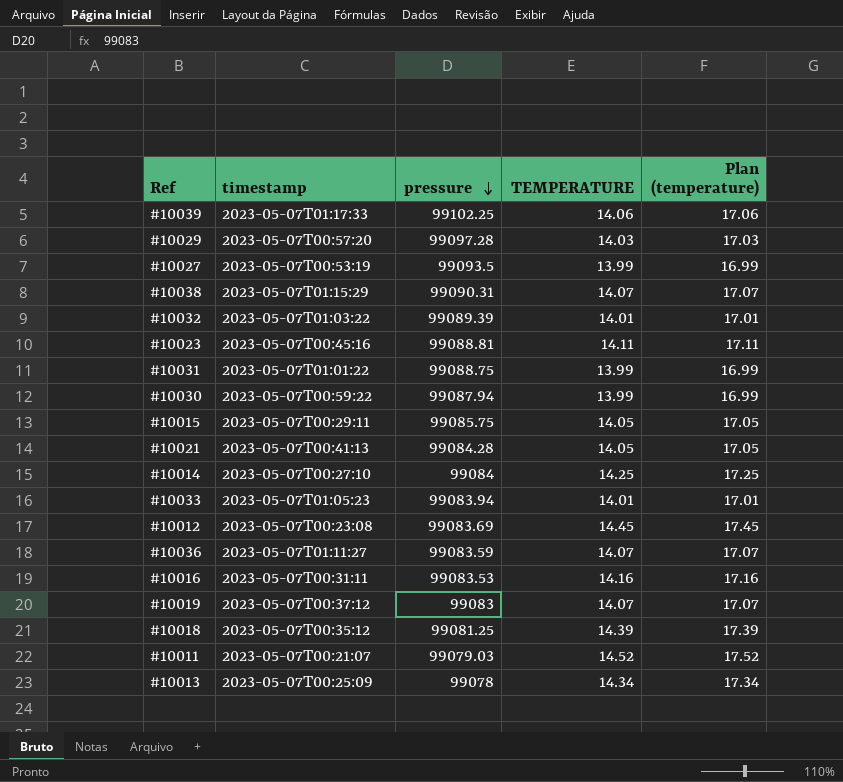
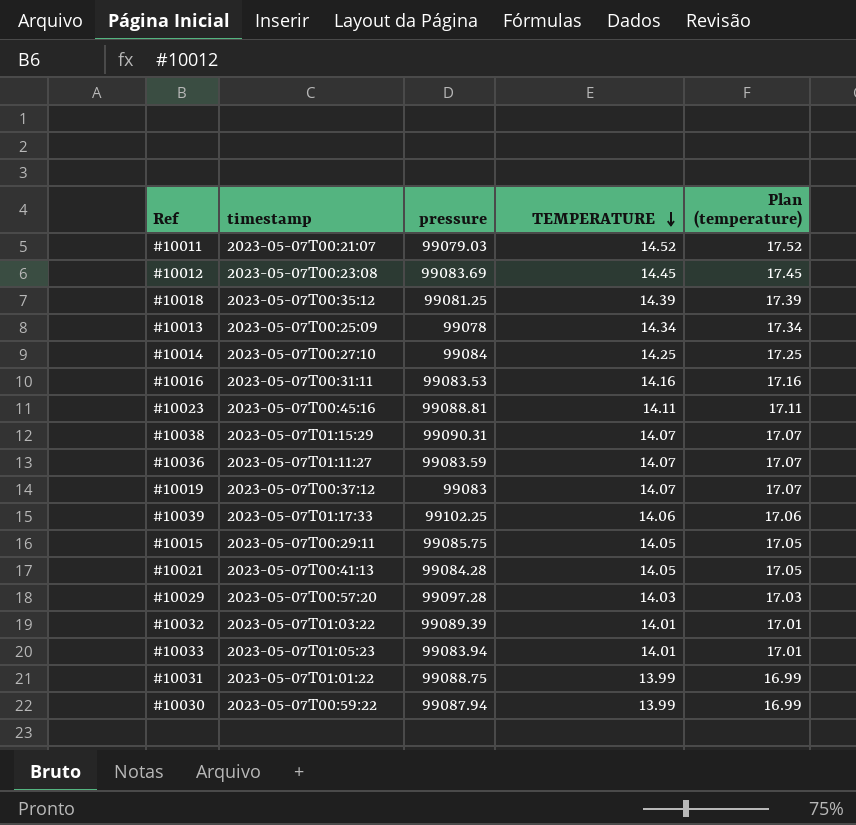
row order: pressure descending -> TEMPERATURE descending
row #10027: 2023-05-07T00:53:19 | 99093.5 | 13.99 | 16.99 -> none

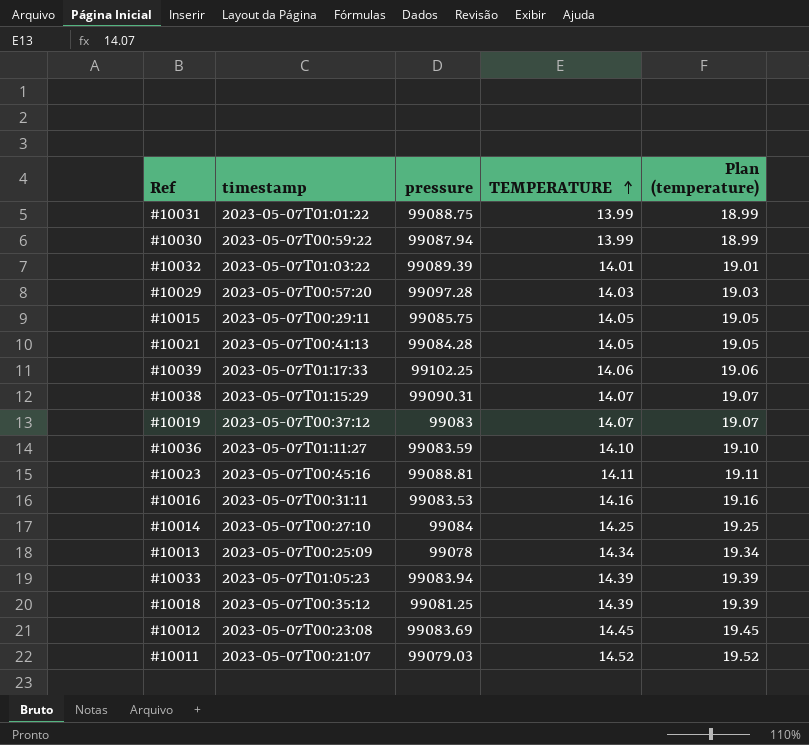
row order: TEMPERATURE descending -> TEMPERATURE ascending
column Plan (temperature) | formula: [TEMPERATURE] + 3 -> [TEMPERATURE] + 5
#10036 | TEMPERATURE: 14.07 -> 14.10
#10033 | TEMPERATURE: 14.01 -> 14.39

